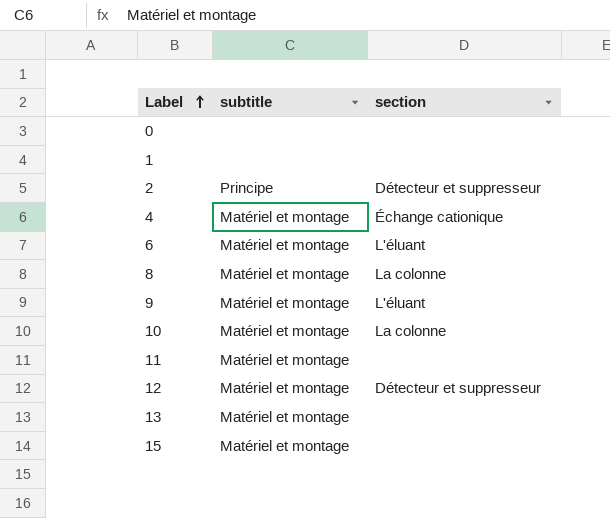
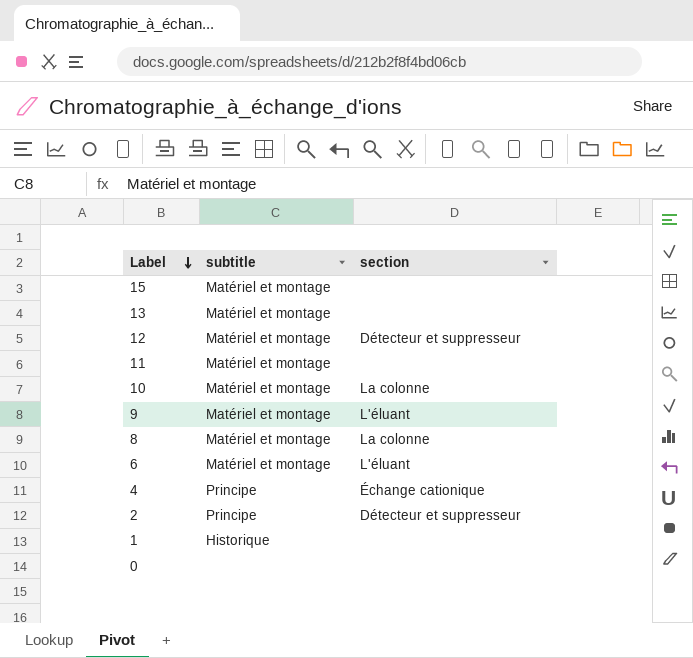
row order: Label ascending -> Label descending
4 | subtitle: Matériel et montage -> Principe
1 | subtitle: none -> Historique

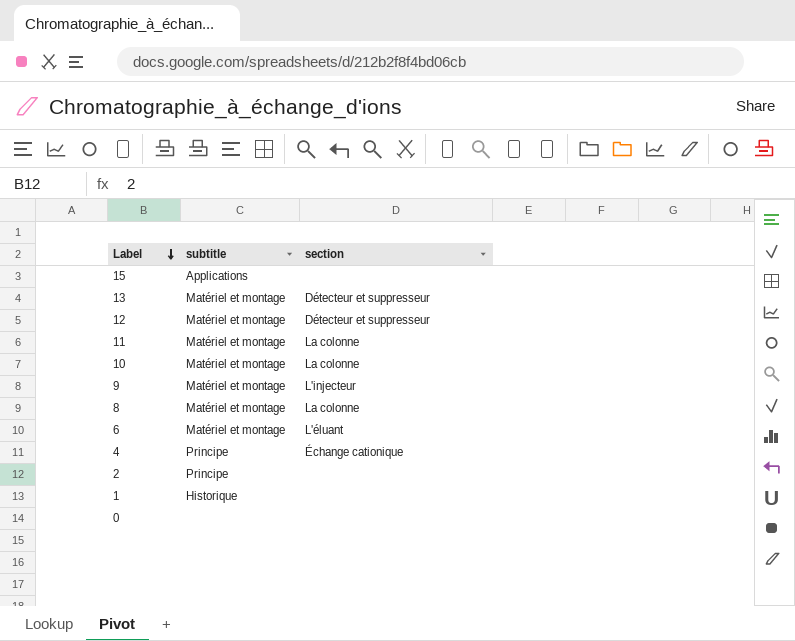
15 | subtitle: Matériel et montage -> Applications
13 | section: none -> Détecteur et suppresseur
11 | section: none -> La colonne
9 | section: L'éluant -> L'injecteur
2 | section: Détecteur et suppresseur -> none

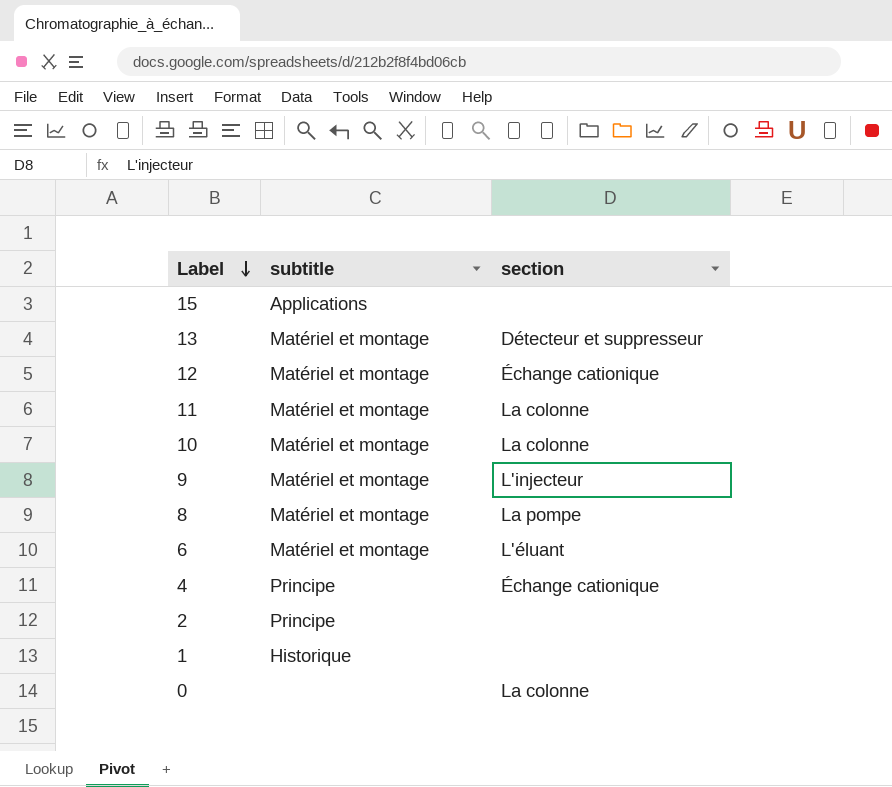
12 | section: Détecteur et suppresseur -> Échange cationique
8 | section: La colonne -> La pompe
0 | section: none -> La colonne

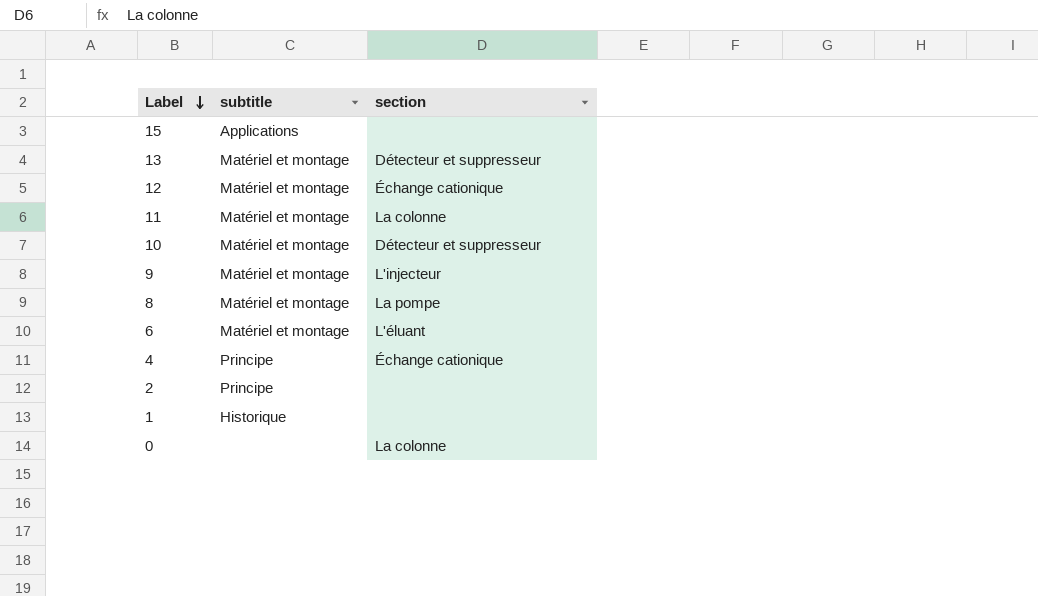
10 | section: La colonne -> Détecteur et suppresseur

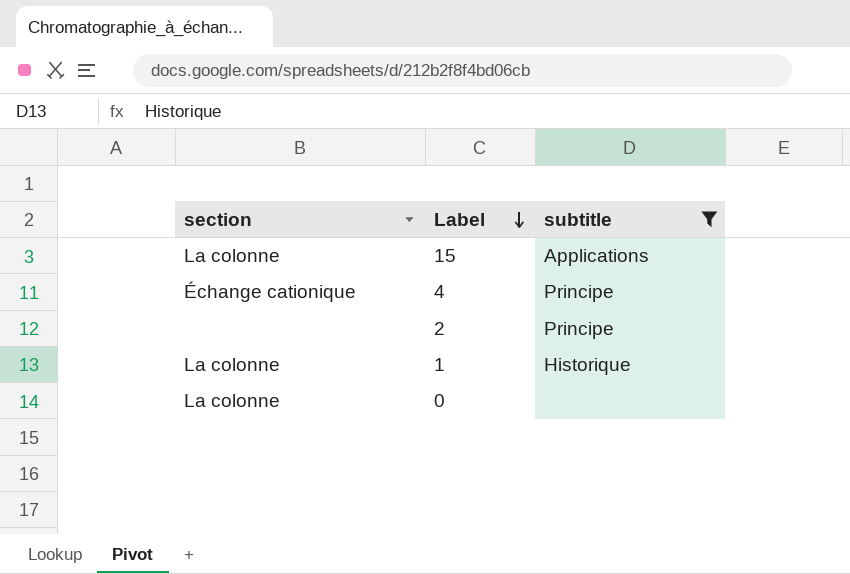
filter: none -> subtitle != Matériel et montage
column section | position: 3 -> 1
15 | section: none -> La colonne
1 | section: none -> La colonne

